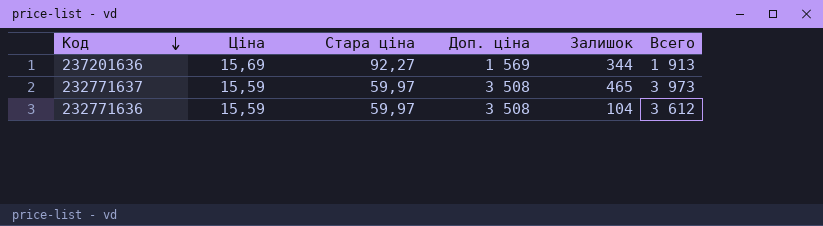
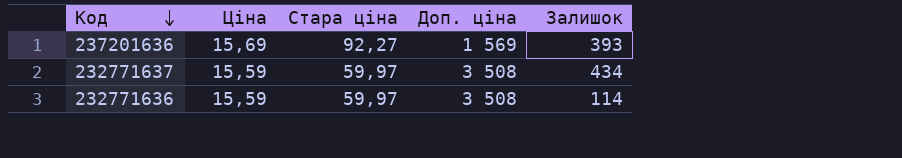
column Всего | formula: [Доп. ціна] + [Залишок] -> none
237201636 | Залишок: 344 -> 393
232771637 | Залишок: 465 -> 434
232771636 | Залишок: 104 -> 114

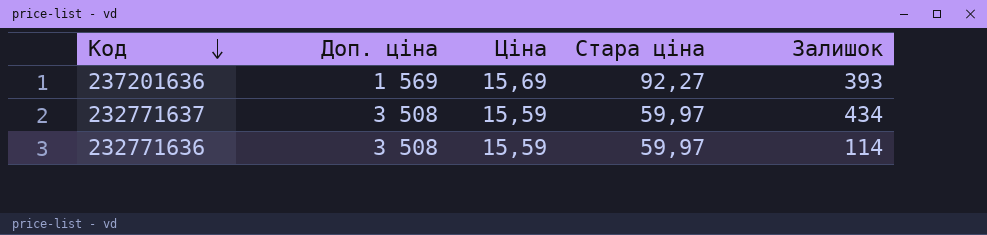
column Доп. ціна | position: 4 -> 2

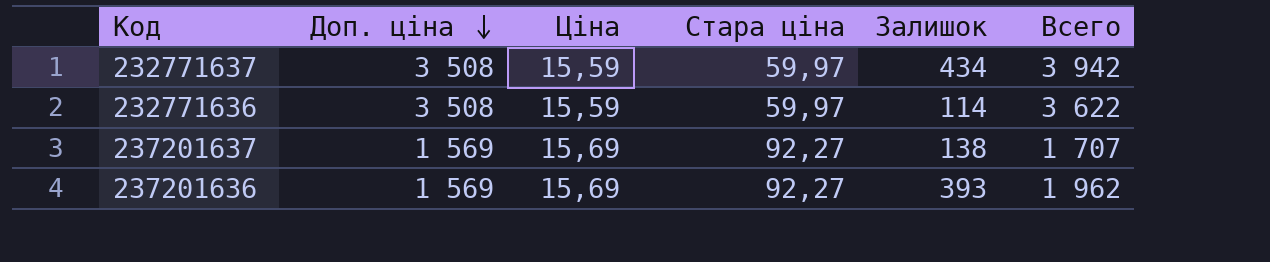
row order: Код descending -> Доп. ціна descending
column Всего | formula: none -> [Доп. ціна] + [Залишок]
row 237201637: none -> 1 569 | 15,69 | 92,27 | 138 | 1 707

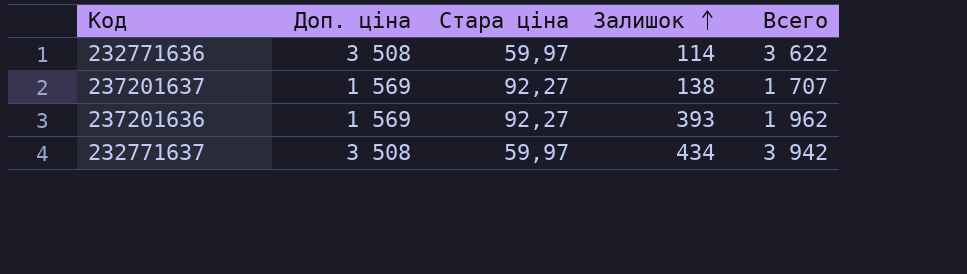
row order: Доп. ціна descending -> Залишок ascending
column Ціна | position: 3 -> none

